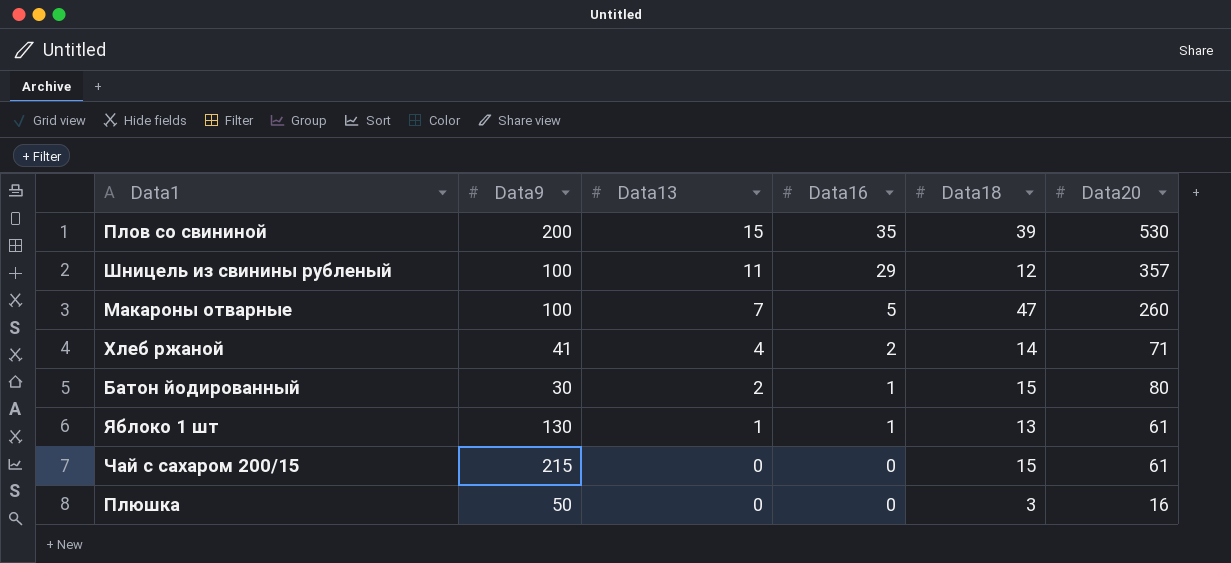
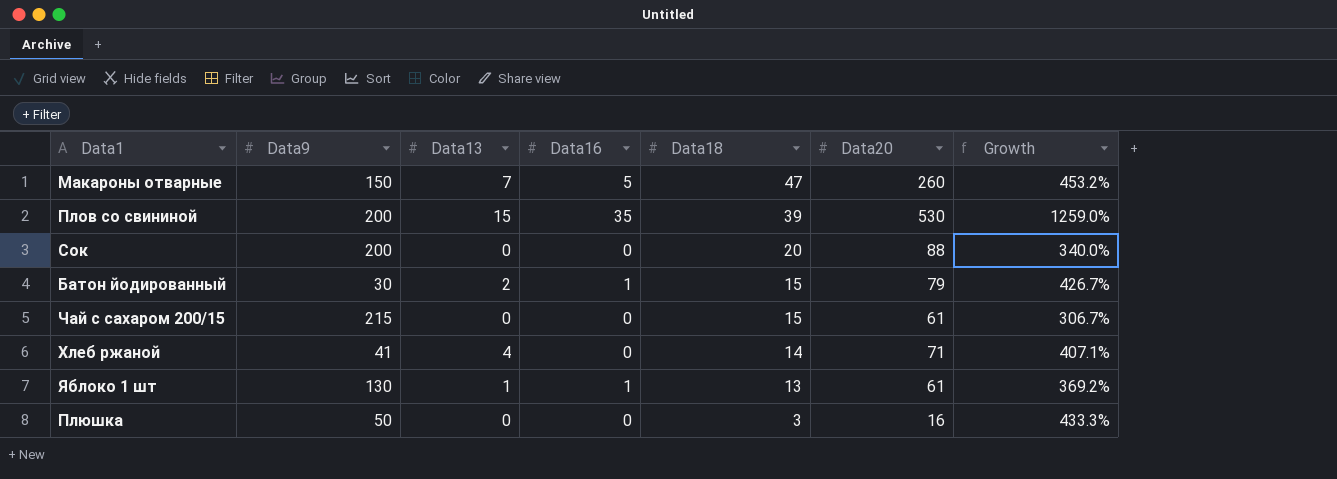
row order: Data13 descending -> Data18 descending
column Growth | formula: none -> ([Data20] - [Data18]) / [Data18]
row Шницель из свинины рубленый: 100 | 11 | 29 | 12 | 357 -> none
Макароны отварные | Data9: 100 -> 150
row Сок: none -> 200 | 0 | 0 | 20 | 88 | 340.0%
Батон йодированный | Data20: 80 -> 79
Хлеб ржаной | Data16: 2 -> 0

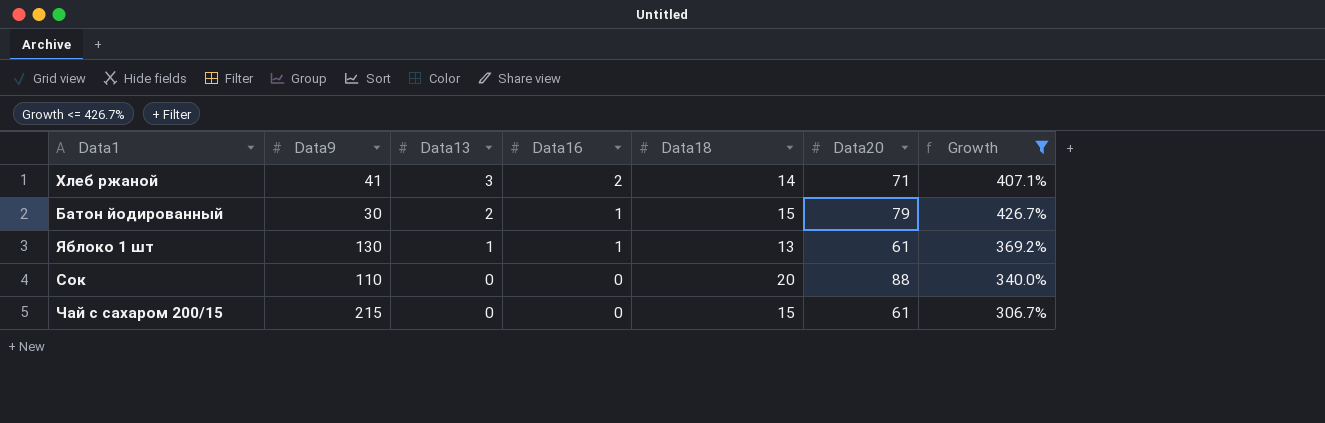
filter: none -> Growth <= 426.7%
row order: Data18 descending -> Data13 descending
Хлеб ржаной | Data13: 4 -> 3
Хлеб ржаной | Data16: 0 -> 2
Сок | Data9: 200 -> 110

